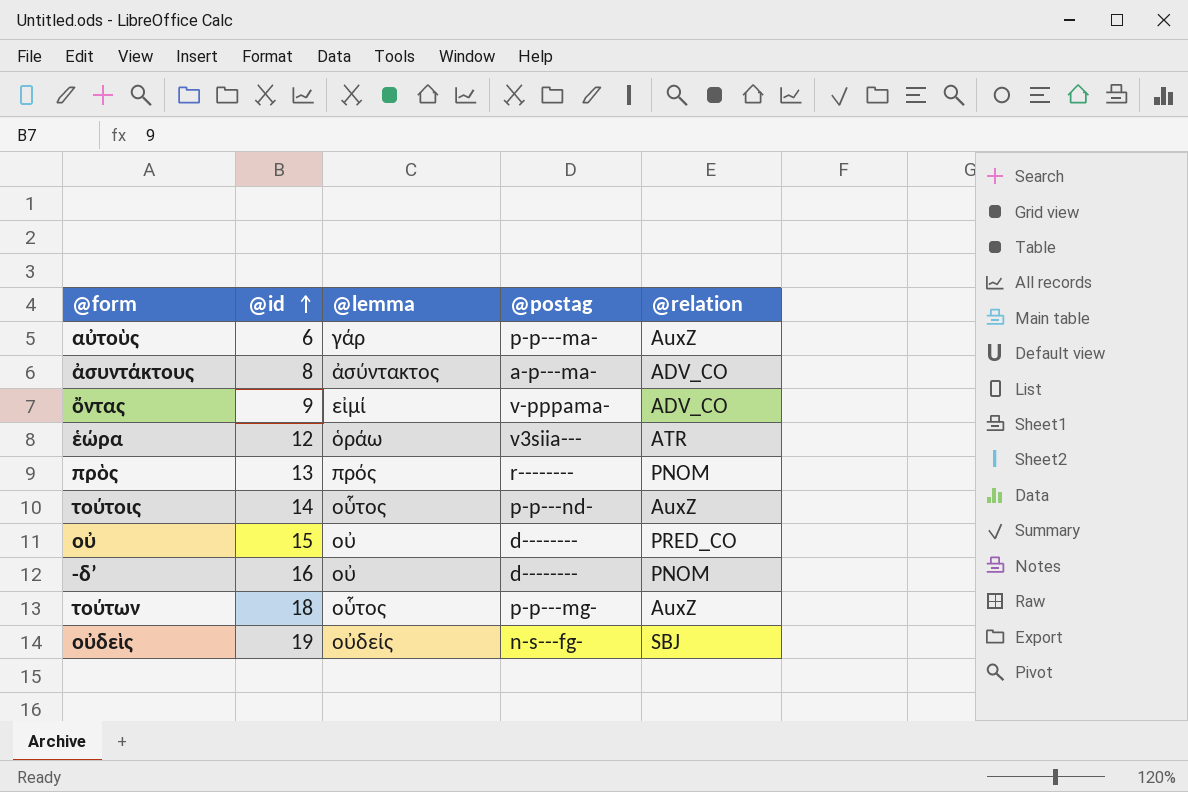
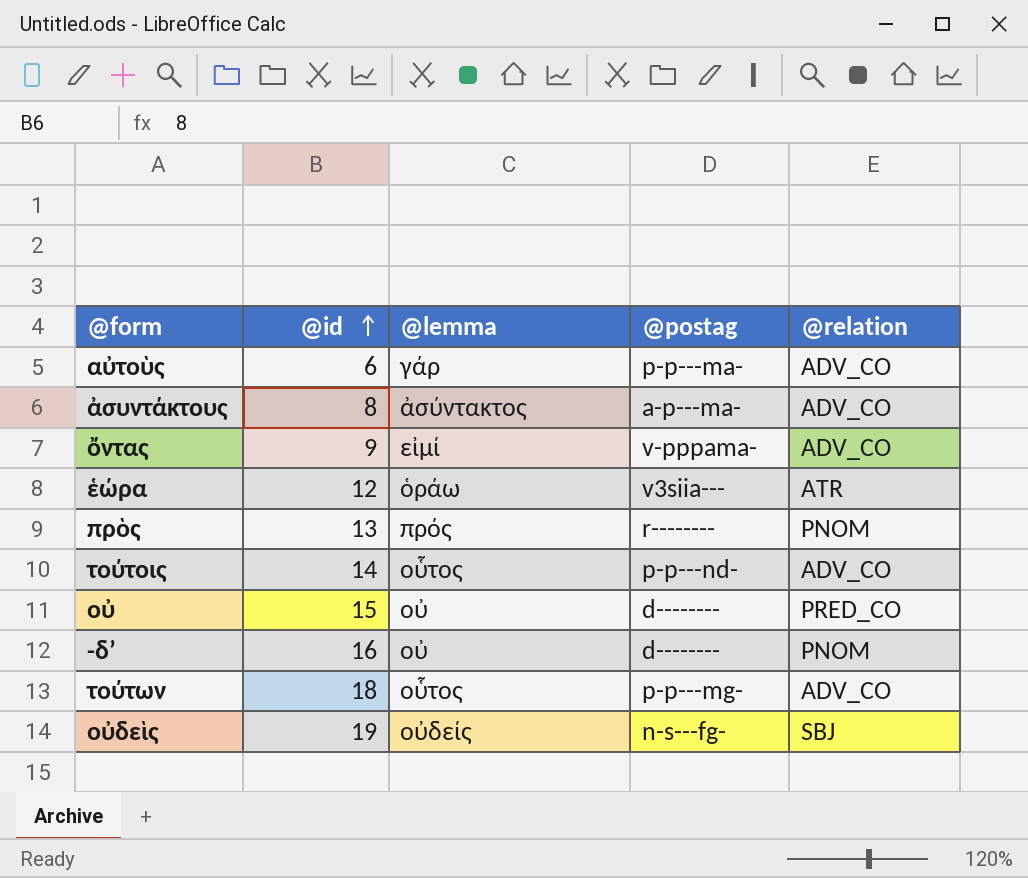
αὐτοὺς | @relation: AuxZ -> ADV_CO
τούτοις | @relation: AuxZ -> ADV_CO
τούτων | @relation: AuxZ -> ADV_CO

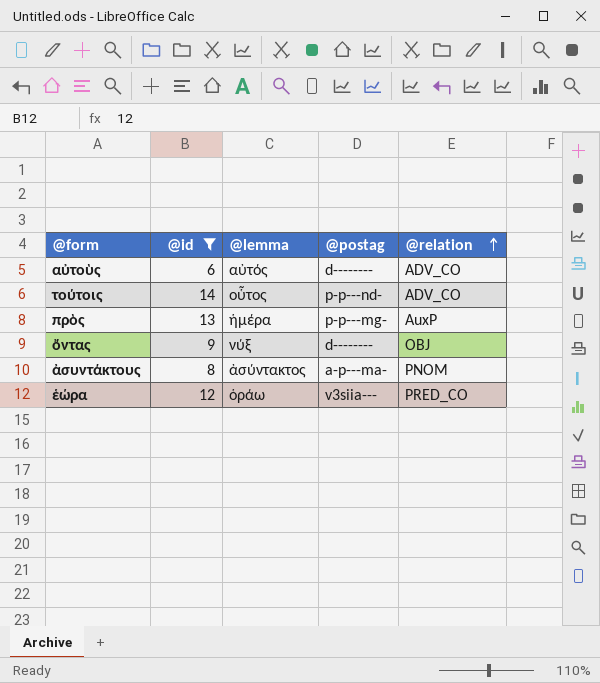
filter: none -> @id <= 14
row order: @id ascending -> @relation ascending
αὐτοὺς | @lemma: γάρ -> αὐτός
αὐτοὺς | @postag: p-p---ma- -> d--------
πρὸς | @lemma: πρός -> ἡμέρα
πρὸς | @postag: r-------- -> p-p---mg-
πρὸς | @relation: PNOM -> AuxP
ὄντας | @lemma: εἰμί -> νύξ
ὄντας | @postag: v-pppama- -> d--------
ὄντας | @relation: ADV_CO -> OBJ
ἀσυντάκτους | @relation: ADV_CO -> PNOM
ἑώρα | @relation: ATR -> PRED_CO

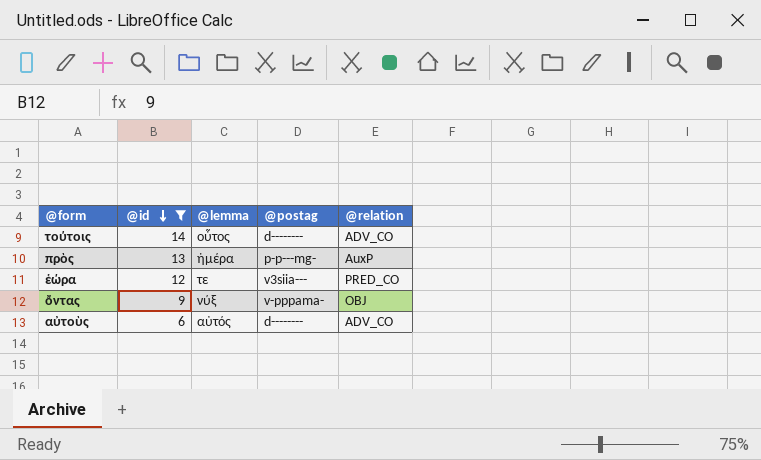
row order: @relation ascending -> @id descending
row ἀσυντάκτους: 8 | ἀσύντακτος | a-p---ma- | PNOM -> none
τούτοις | @postag: p-p---nd- -> d--------
ἑώρα | @lemma: ὁράω -> τε
ὄντας | @postag: d-------- -> v-pppama-

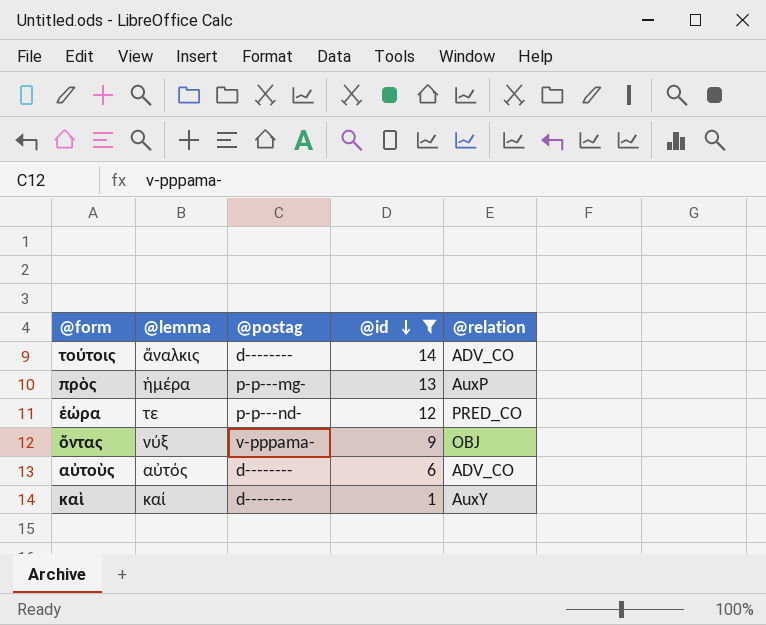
column @id | position: 2 -> 4
τούτοις | @lemma: οὗτος -> ἄναλκις
ἑώρα | @postag: v3siia--- -> p-p---nd-
row καὶ: none -> καί | d-------- | 1 | AuxY

